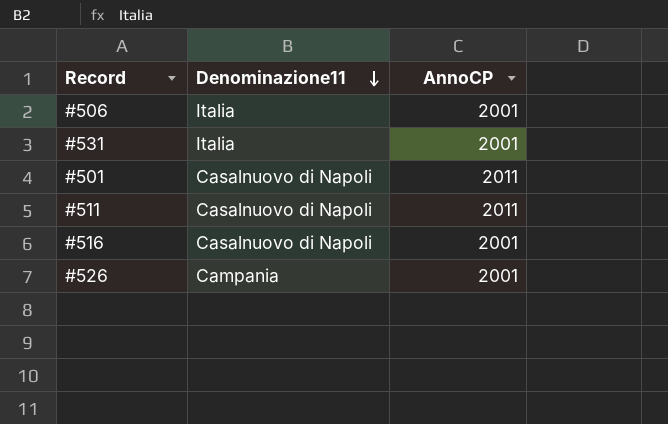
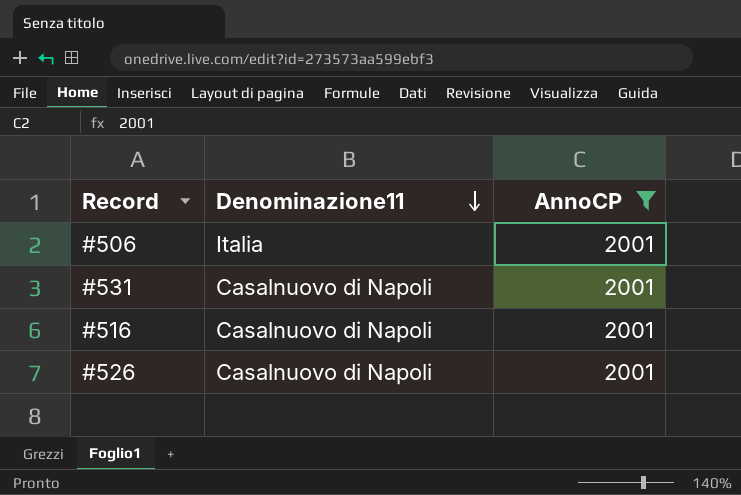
filter: none -> AnnoCP = 2001
#531 | Denominazione11: Italia -> Casalnuovo di Napoli
#526 | Denominazione11: Campania -> Casalnuovo di Napoli

